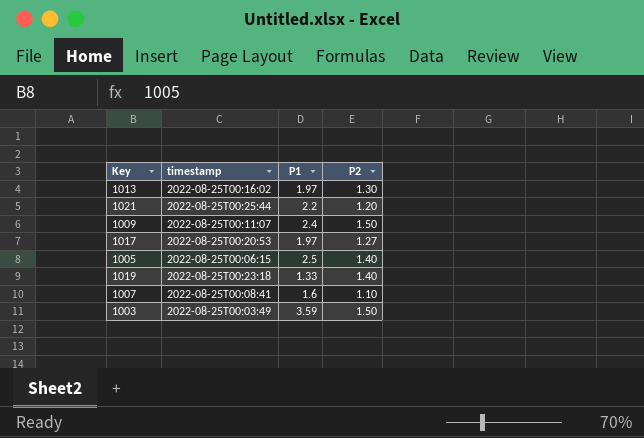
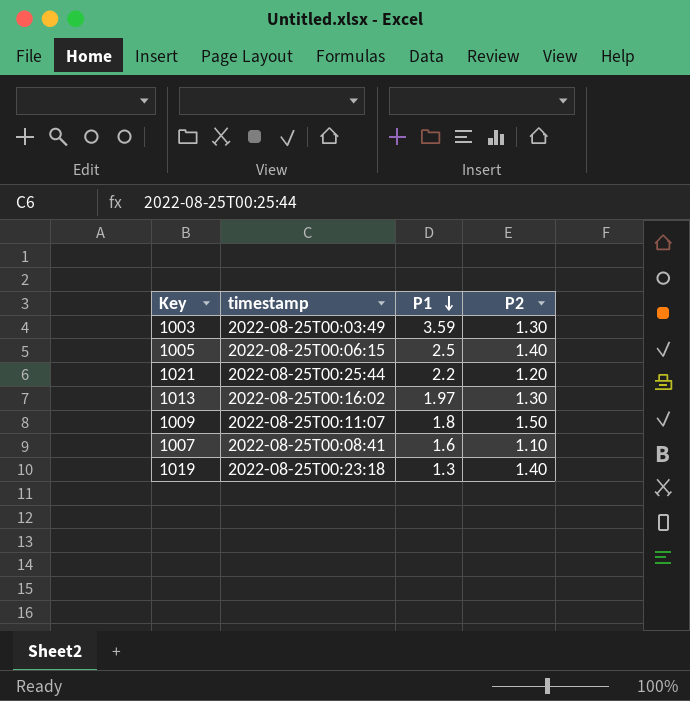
row order: none -> P1 descending
row 1017: 2022-08-25T00:20:53 | 1.97 | 1.27 -> none
1003 | P2: 1.50 -> 1.30
1009 | P1: 2.4 -> 1.8
1019 | P1: 1.33 -> 1.3

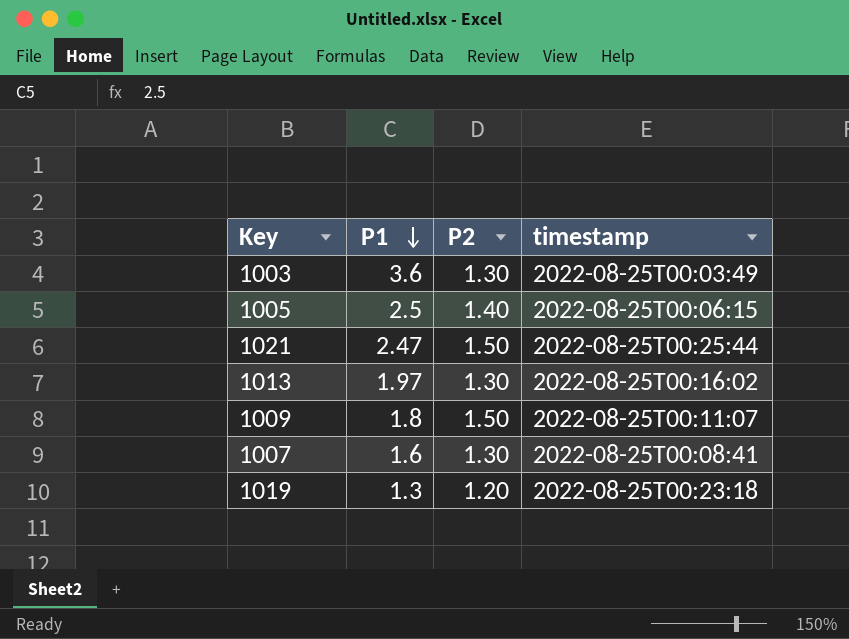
column timestamp | position: 2 -> 4
1003 | P1: 3.59 -> 3.6
1021 | P1: 2.2 -> 2.47
1021 | P2: 1.20 -> 1.50
1007 | P2: 1.10 -> 1.30
1019 | P2: 1.40 -> 1.20

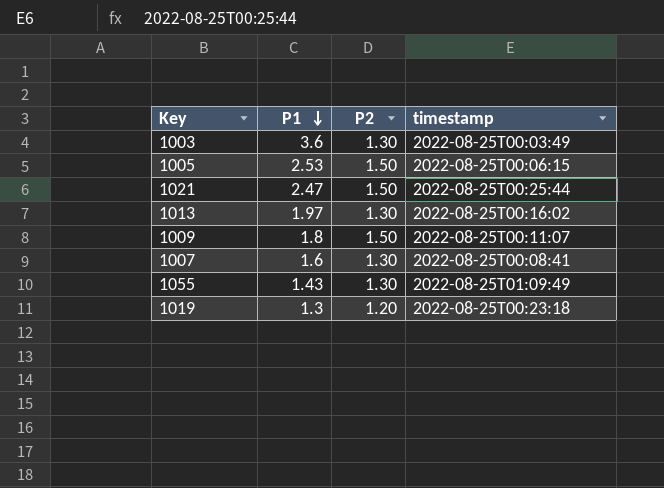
1005 | P1: 2.5 -> 2.53
1005 | P2: 1.40 -> 1.50
row 1055: none -> 1.43 | 1.30 | 2022-08-25T01:09:49

